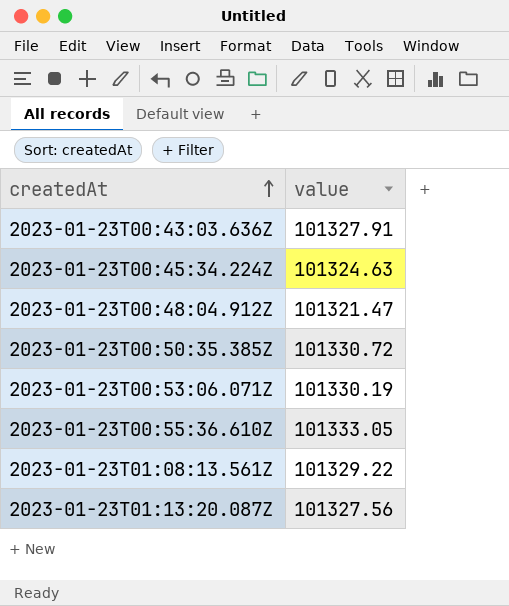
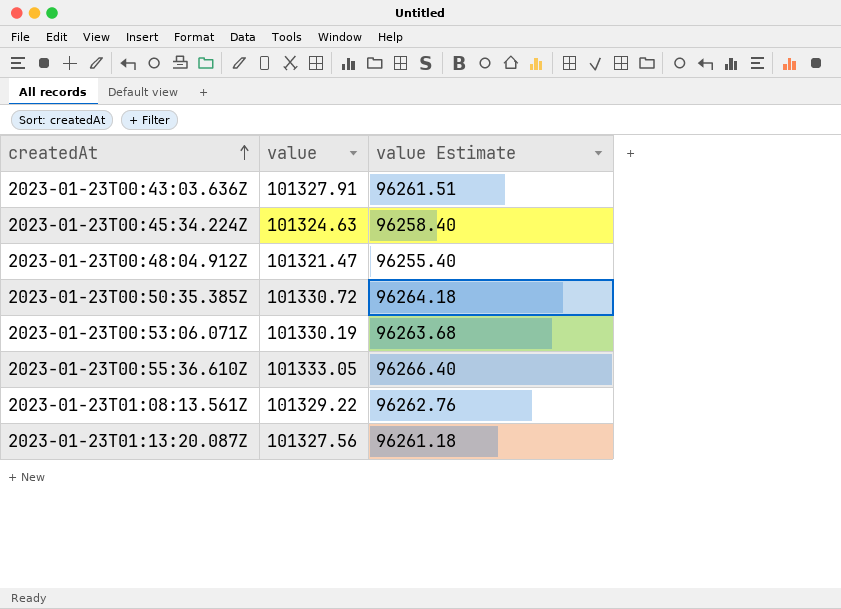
column value Estimate | formula: none -> [value] * 0.95

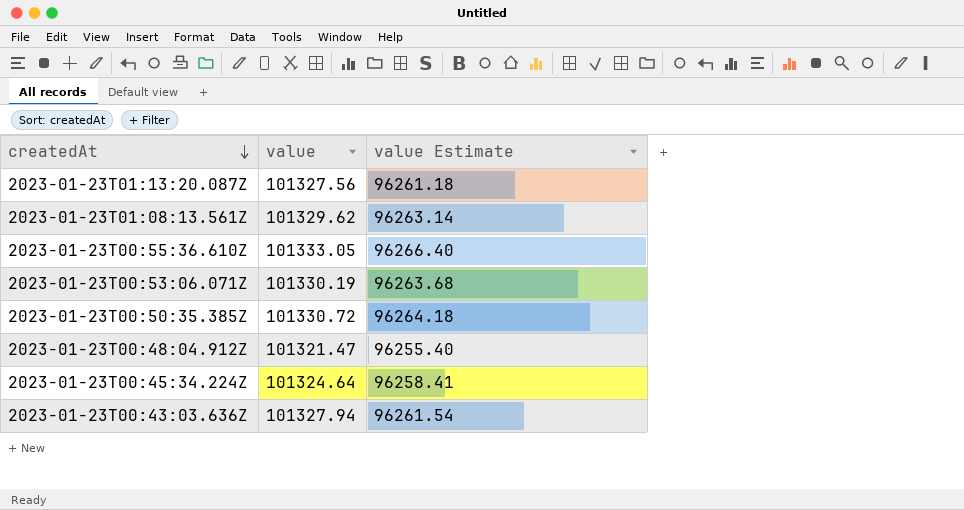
row order: createdAt ascending -> createdAt descending
2023-01-23T01:08:13.561Z | value: 101329.22 -> 101329.62
2023-01-23T01:08:13.561Z | value Estimate: 96262.76 -> 96263.14
2023-01-23T00:45:34.224Z | value: 101324.63 -> 101324.64
2023-01-23T00:45:34.224Z | value Estimate: 96258.40 -> 96258.41
2023-01-23T00:43:03.636Z | value: 101327.91 -> 101327.94
2023-01-23T00:43:03.636Z | value Estimate: 96261.51 -> 96261.54

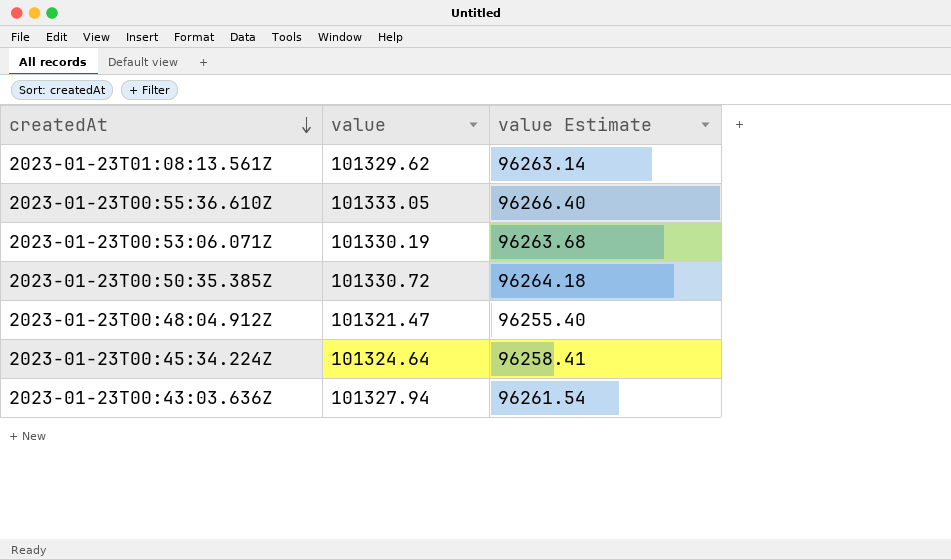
row 2023-01-23T01:13:20.087Z: 101327.56 | 96261.18 -> none

